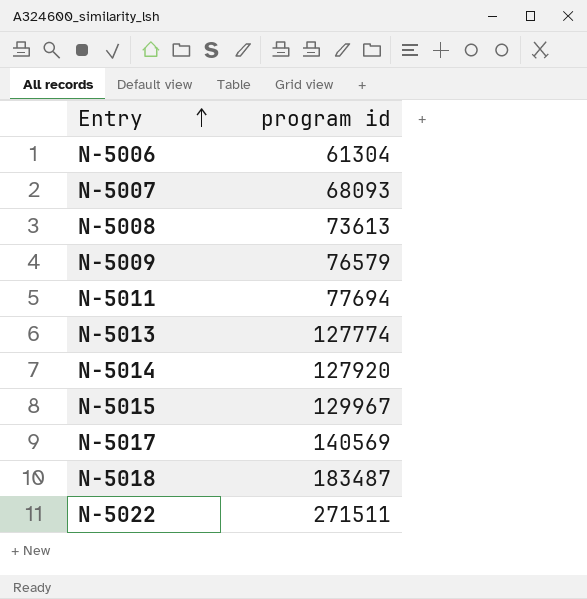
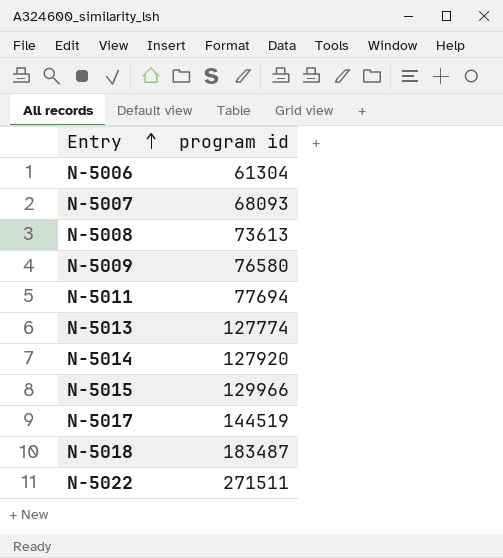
N-5009 | program id: 76579 -> 76580
N-5015 | program id: 129967 -> 129966
N-5017 | program id: 140569 -> 144519

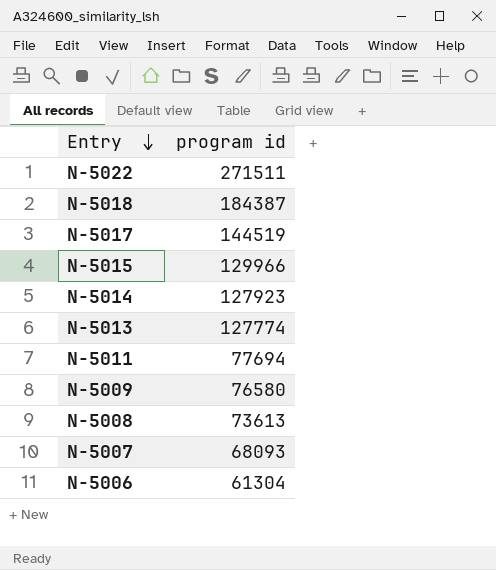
row order: Entry ascending -> Entry descending
N-5018 | program id: 183487 -> 184387
N-5014 | program id: 127920 -> 127923

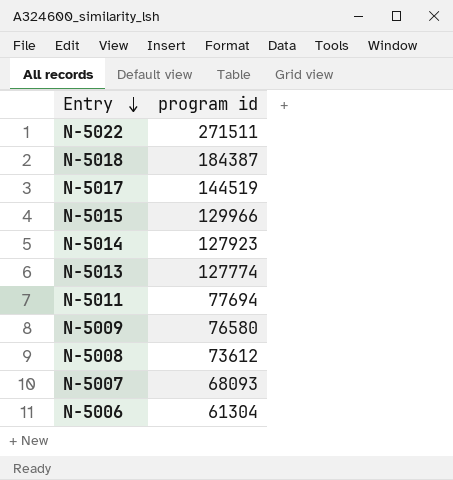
N-5008 | program id: 73613 -> 73612

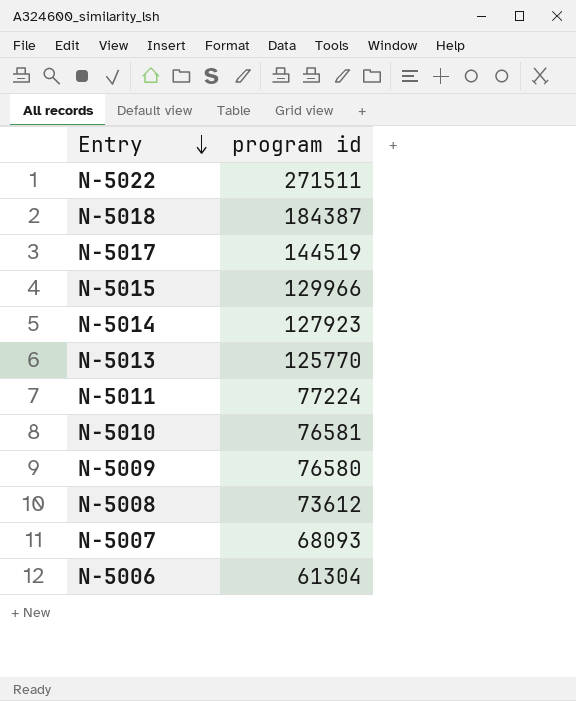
N-5013 | program id: 127774 -> 125770
N-5011 | program id: 77694 -> 77224
row N-5010: none -> 76581

